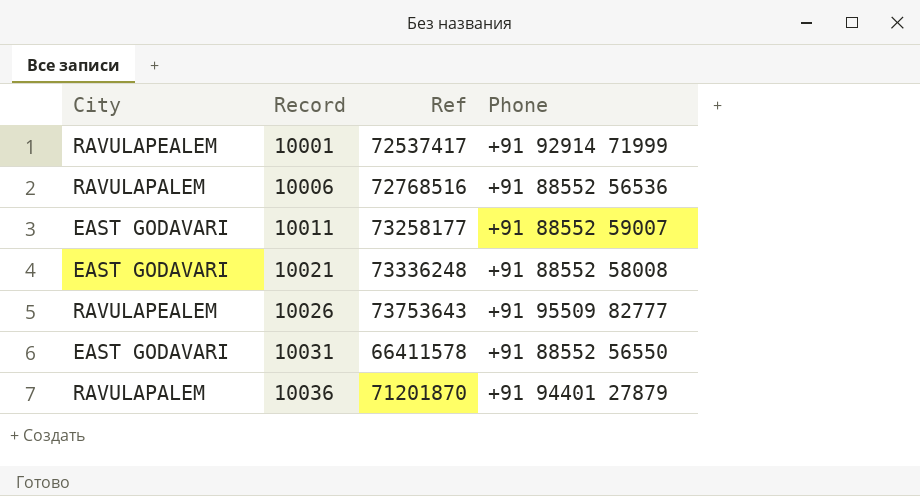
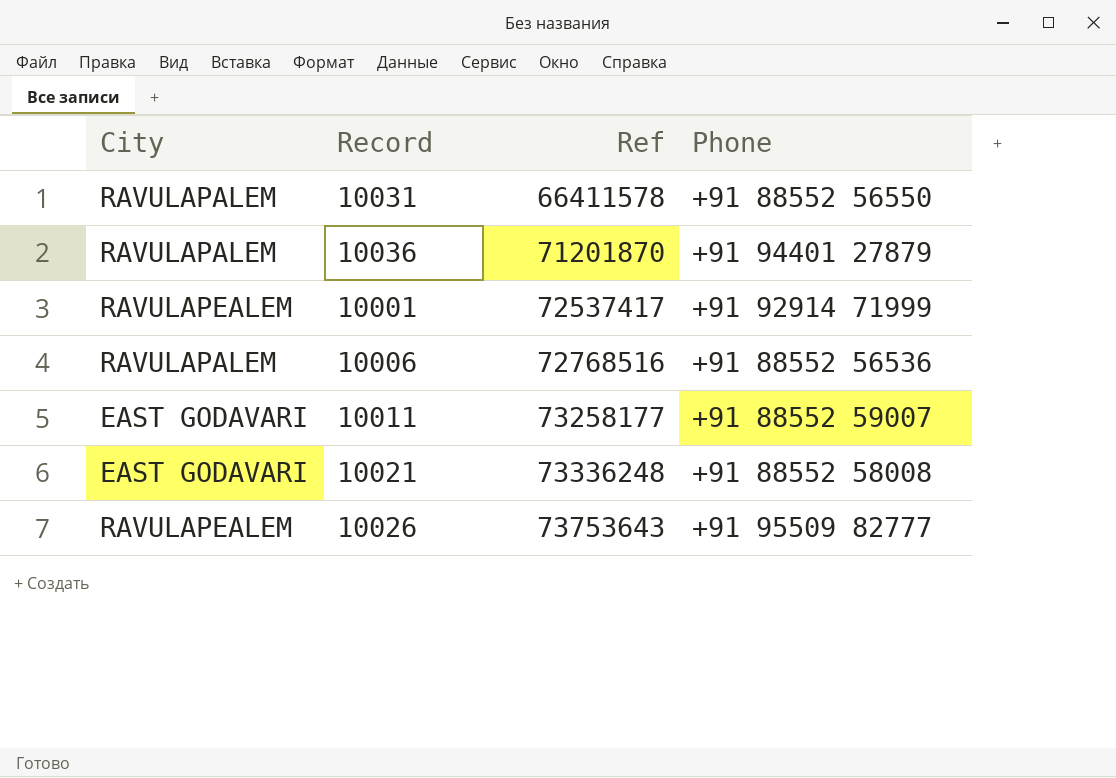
row order: Record ascending -> Ref ascending
10031 | City: EAST GODAVARI -> RAVULAPALEM

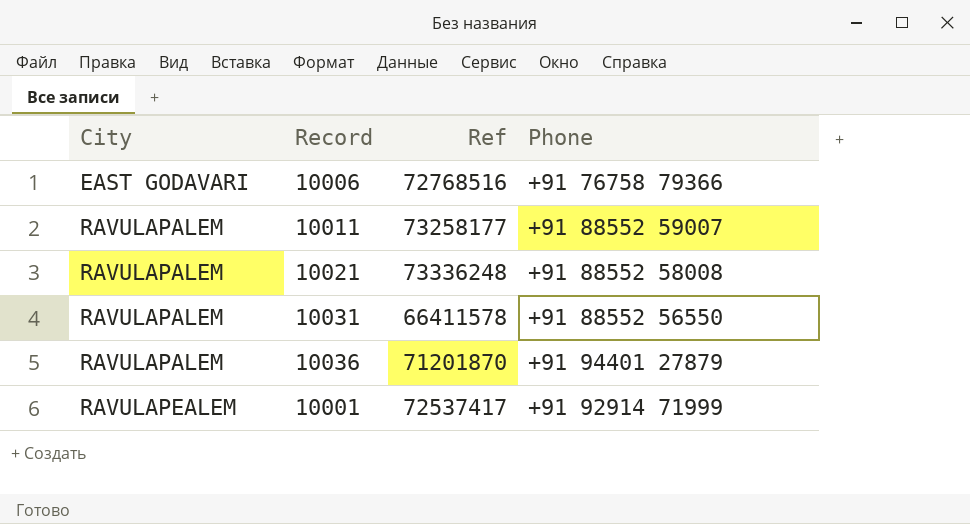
row order: Ref ascending -> City ascending
row 10026: RAVULAPEALEM | 73753643 | +91 95509 82777 -> none
10006 | City: RAVULAPALEM -> EAST GODAVARI
10006 | Phone: +91 88552 56536 -> +91 76758 79366
10011 | City: EAST GODAVARI -> RAVULAPALEM
10021 | City: EAST GODAVARI -> RAVULAPALEM

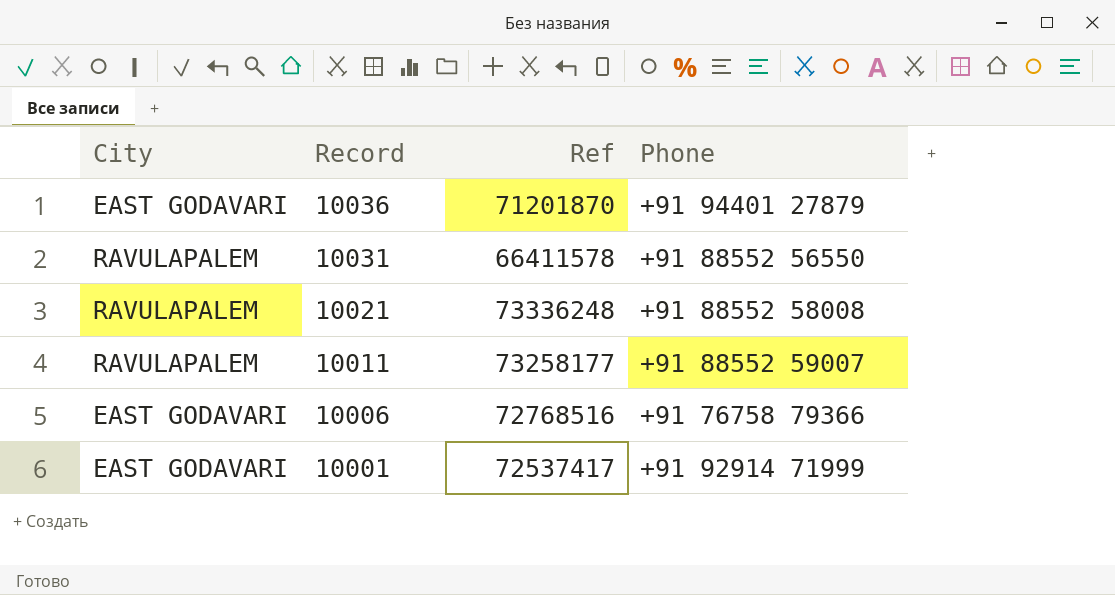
row order: City ascending -> Record descending
10036 | City: RAVULAPALEM -> EAST GODAVARI
10001 | City: RAVULAPEALEM -> EAST GODAVARI

